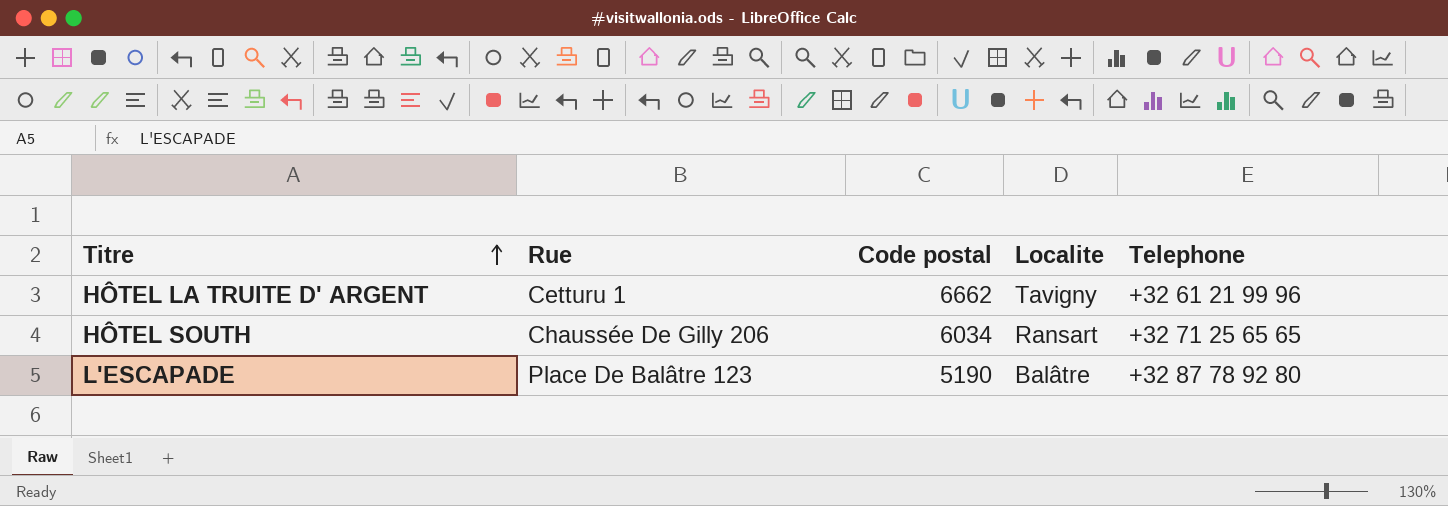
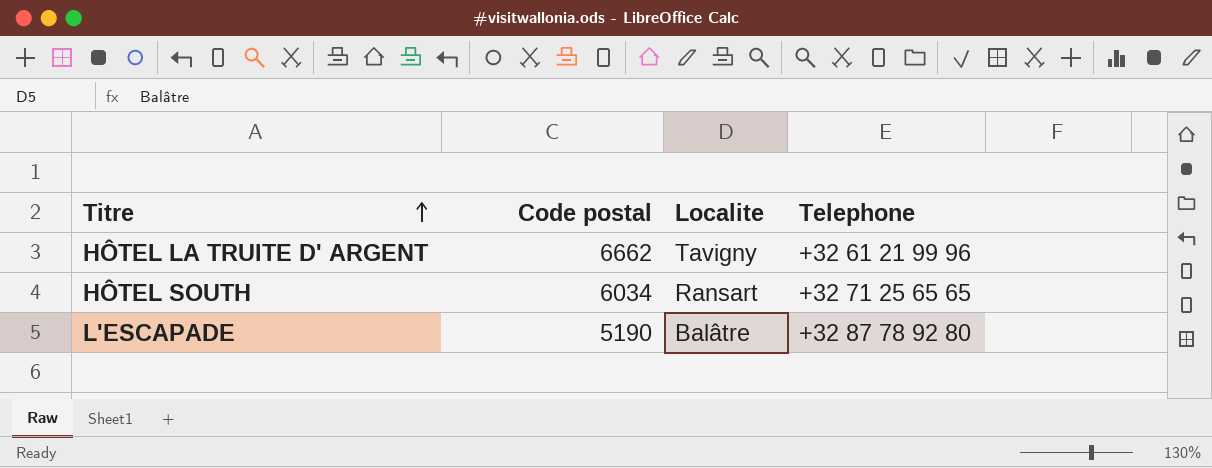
column Rue | position: 2 -> none

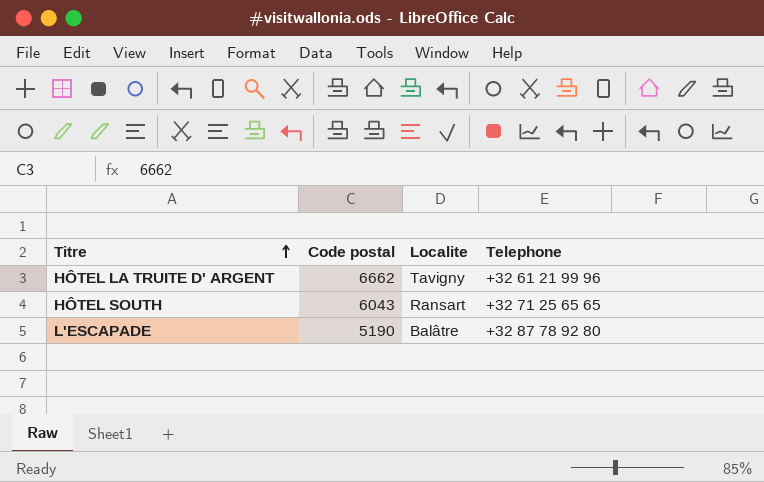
HÔTEL SOUTH | Code postal: 6034 -> 6043

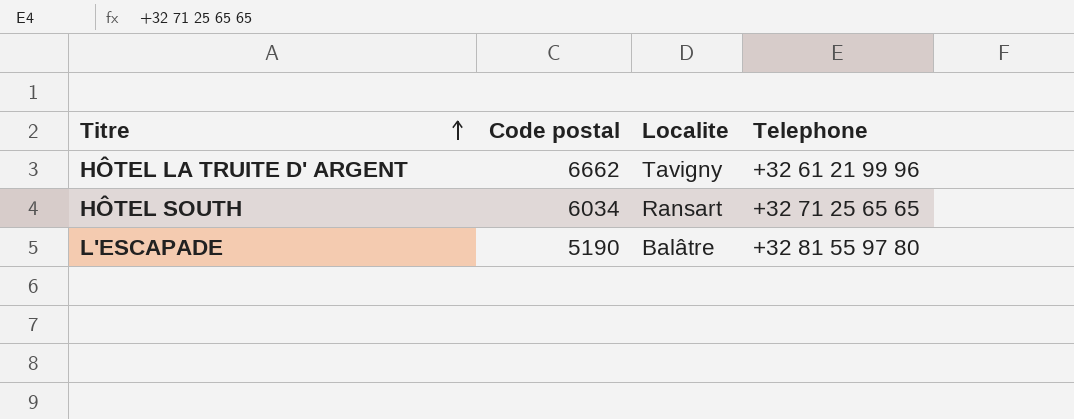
HÔTEL SOUTH | Code postal: 6043 -> 6034
L'ESCAPADE | Telephone: +32 87 78 92 80 -> +32 81 55 97 80

